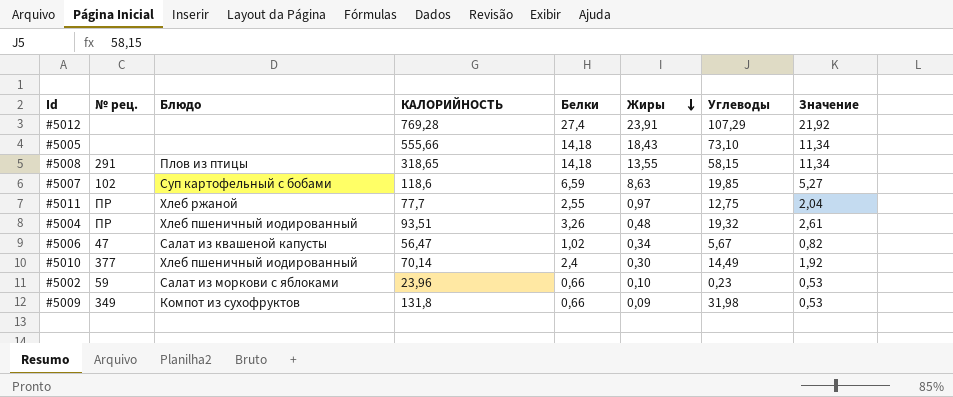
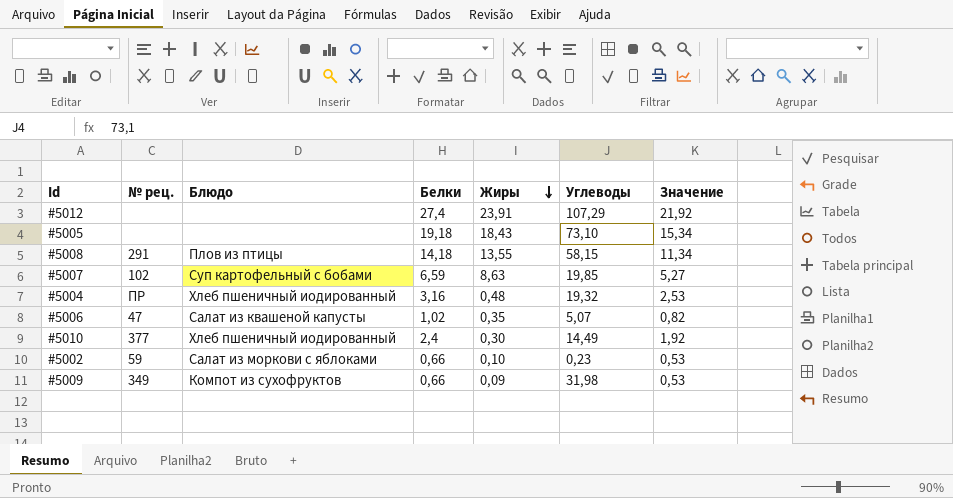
column КАЛОРИЙНОСТЬ | position: 4 -> none
row #5011: ПР | Хлеб ржаной | 77,7 | 2,55 | 0,97 | 12,75 | 2,04 -> none
#5005 | Белки: 14,18 -> 19,18
#5005 | Значение: 11,34 -> 15,34
#5004 | Белки: 3,26 -> 3,16
#5004 | Значение: 2,61 -> 2,53
#5006 | Жиры: 0,34 -> 0,35
#5006 | Углеводы: 5,67 -> 5,07

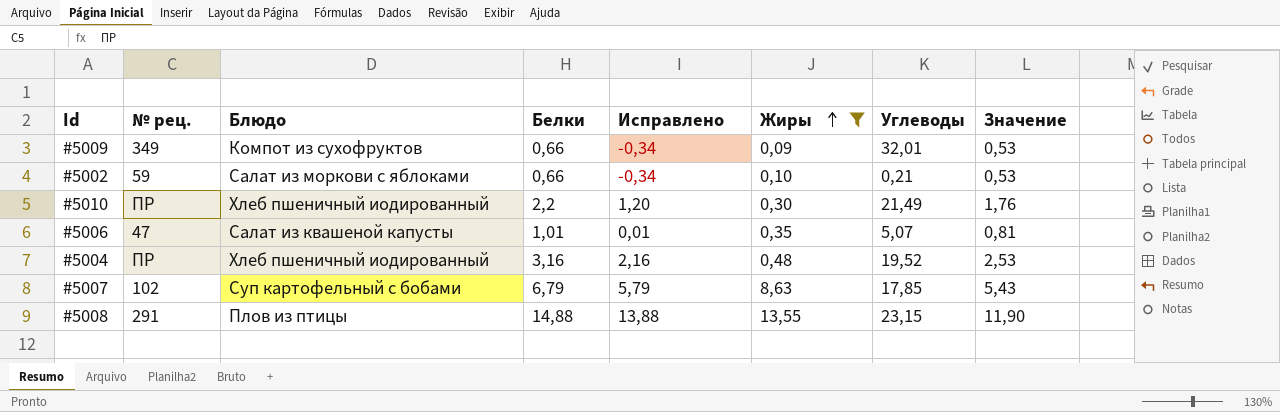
filter: none -> Жиры <= 13,55
row order: Жиры descending -> Жиры ascending
column Исправлено | formula: none -> [Белки] - 1
#5009 | Углеводы: 31,98 -> 32,01
#5002 | Углеводы: 0,23 -> 0,21
#5010 | № рец.: 377 -> ПР
#5010 | Белки: 2,4 -> 2,2
#5010 | Углеводы: 14,49 -> 21,49
#5010 | Значение: 1,92 -> 1,76
#5006 | Белки: 1,02 -> 1,01
#5006 | Значение: 0,82 -> 0,81
#5004 | Углеводы: 19,32 -> 19,52
#5007 | Белки: 6,59 -> 6,79
#5007 | Углеводы: 19,85 -> 17,85
#5007 | Значение: 5,27 -> 5,43
#5008 | Белки: 14,18 -> 14,88
#5008 | Углеводы: 58,15 -> 23,15
#5008 | Значение: 11,34 -> 11,90

